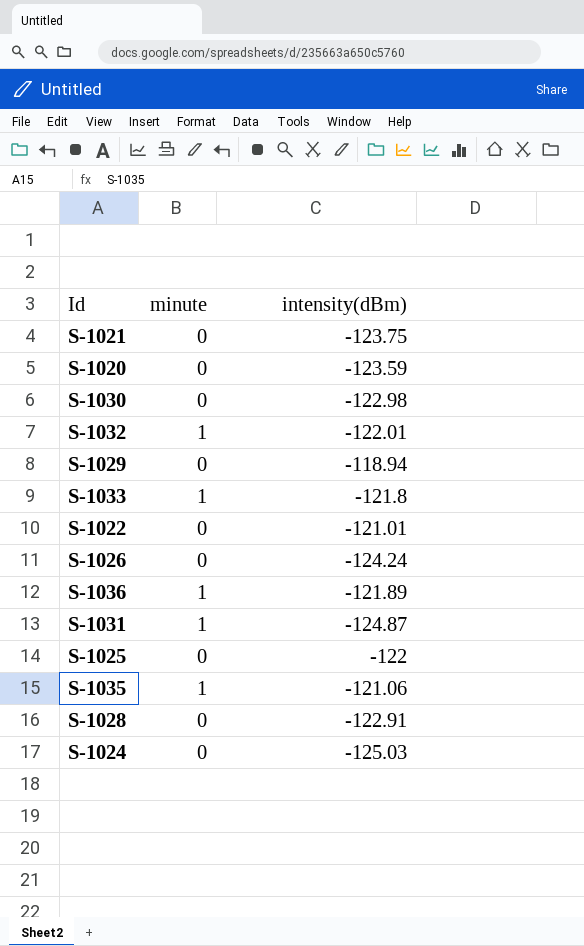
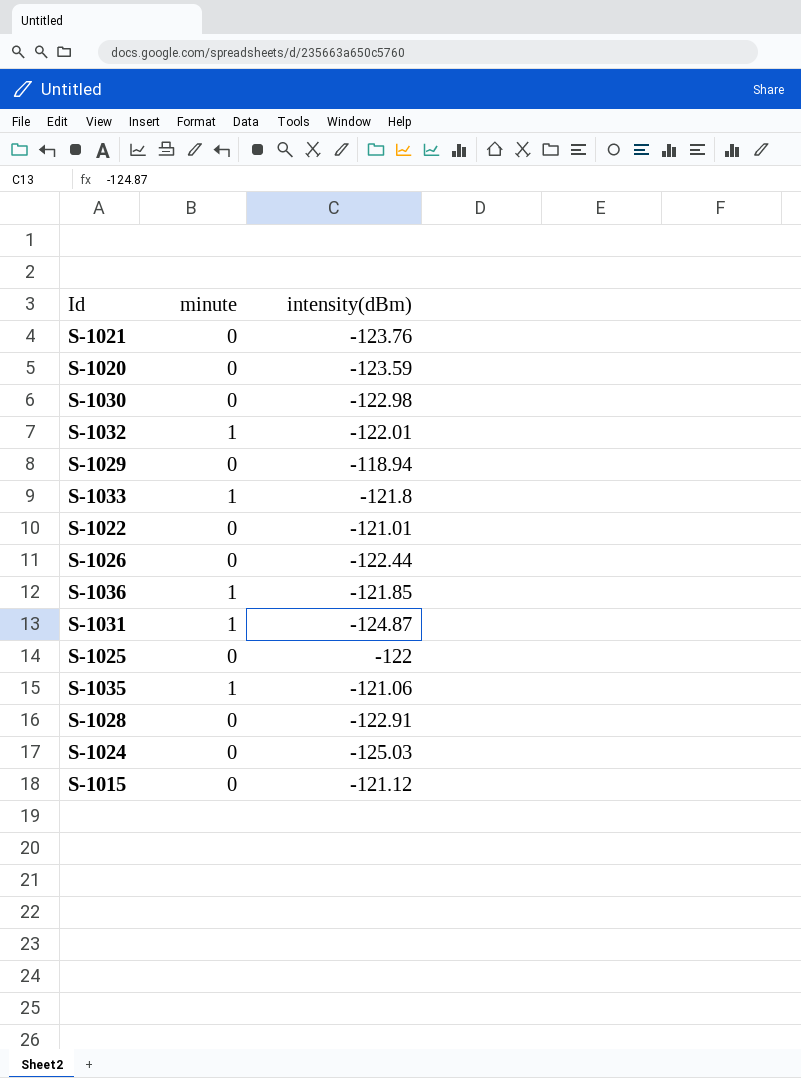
S-1021 | intensity(dBm): -123.75 -> -123.76
S-1026 | intensity(dBm): -124.24 -> -122.44
S-1036 | intensity(dBm): -121.89 -> -121.85
row S-1015: none -> 0 | -121.12

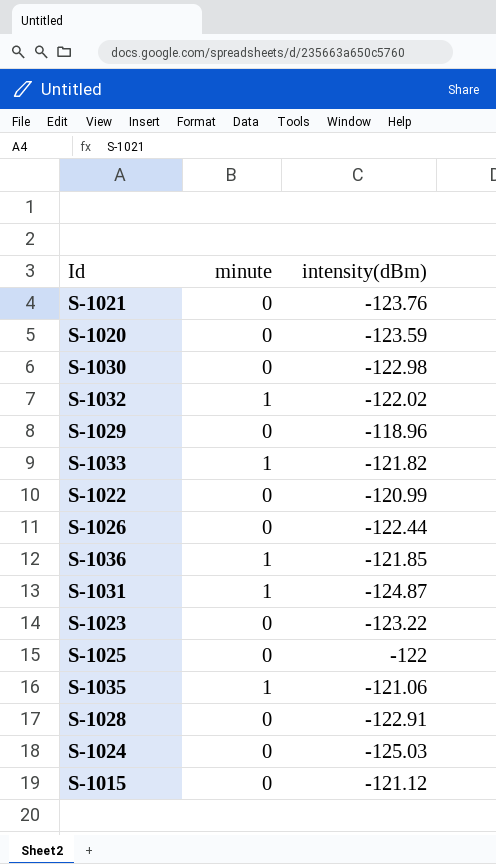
S-1032 | intensity(dBm): -122.01 -> -122.02
S-1029 | intensity(dBm): -118.94 -> -118.96
S-1033 | intensity(dBm): -121.8 -> -121.82
S-1022 | intensity(dBm): -121.01 -> -120.99
row S-1023: none -> 0 | -123.22

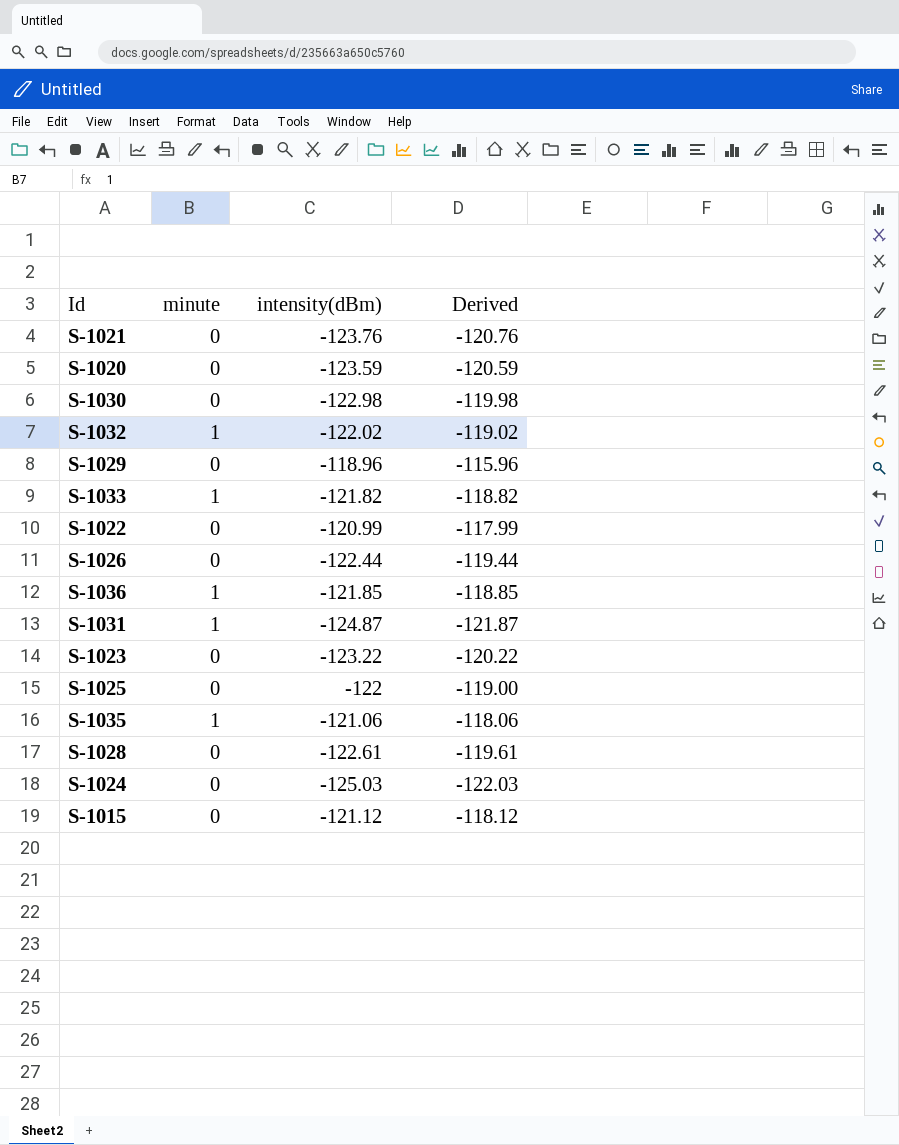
column Derived | formula: none -> [intensity(dBm)] + 3
S-1028 | intensity(dBm): -122.91 -> -122.61

